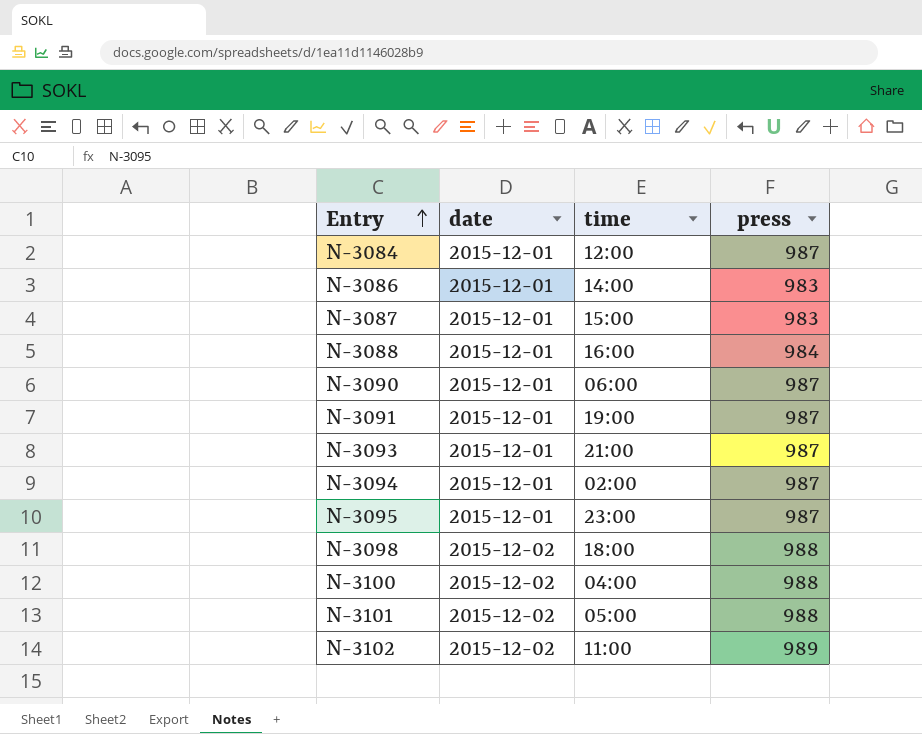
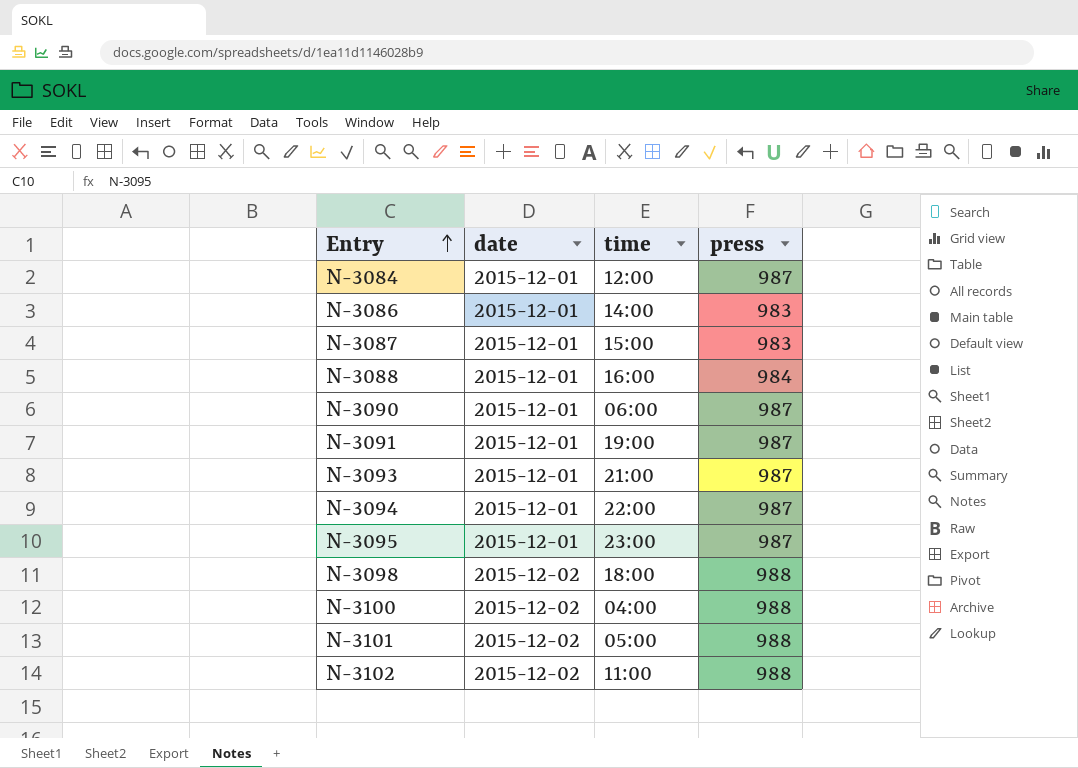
N-3094 | time: 02:00 -> 22:00
N-3102 | press: 989 -> 988

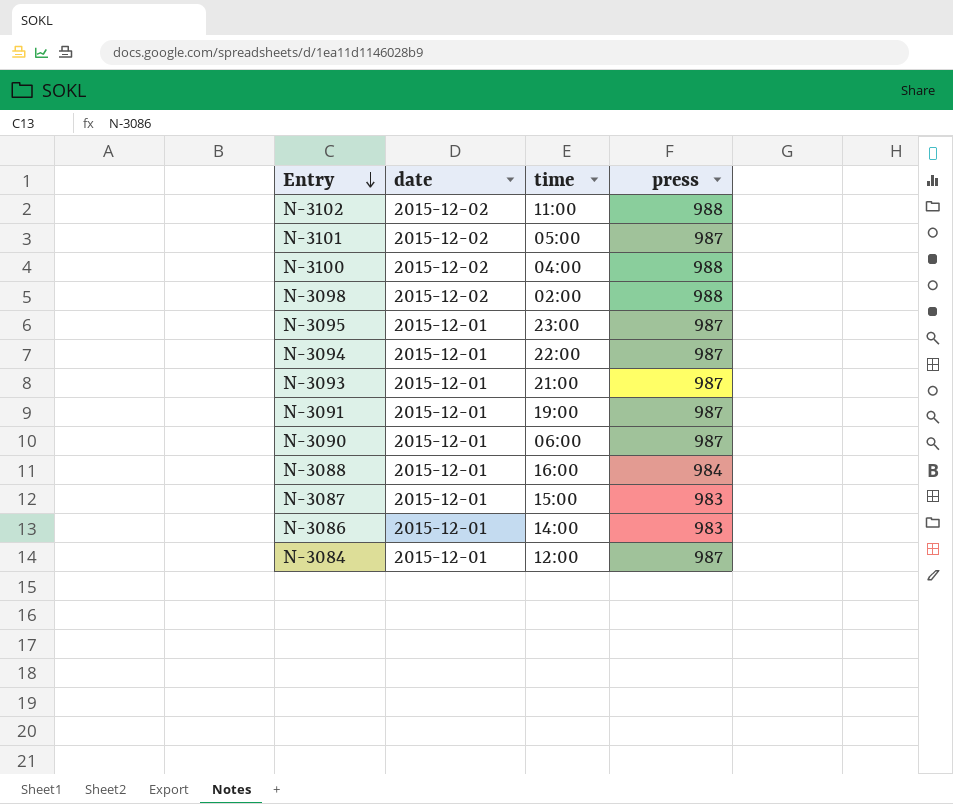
row order: Entry ascending -> Entry descending
N-3101 | press: 988 -> 987
N-3098 | time: 18:00 -> 02:00

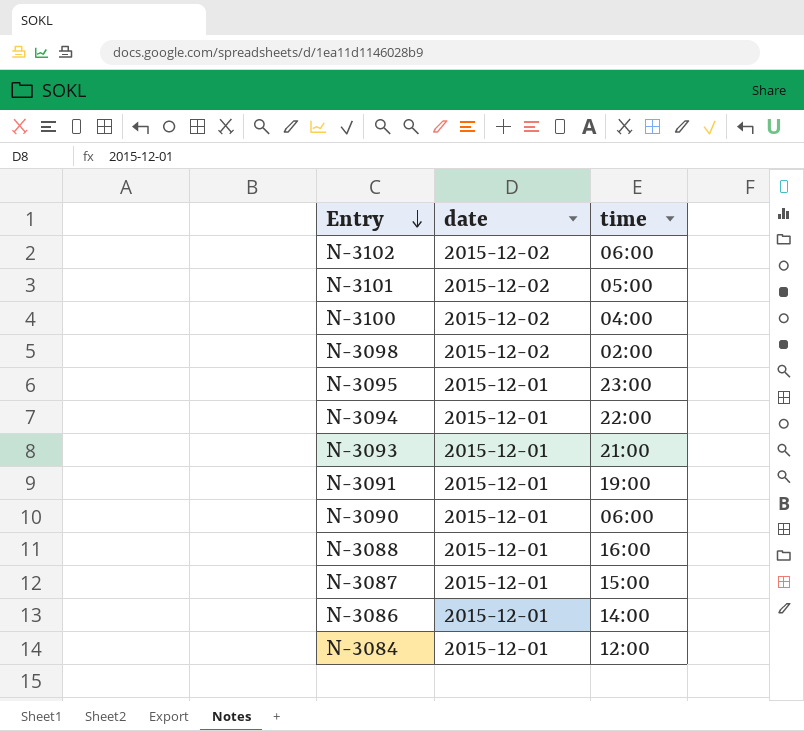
column press | position: 4 -> none
N-3102 | time: 11:00 -> 06:00

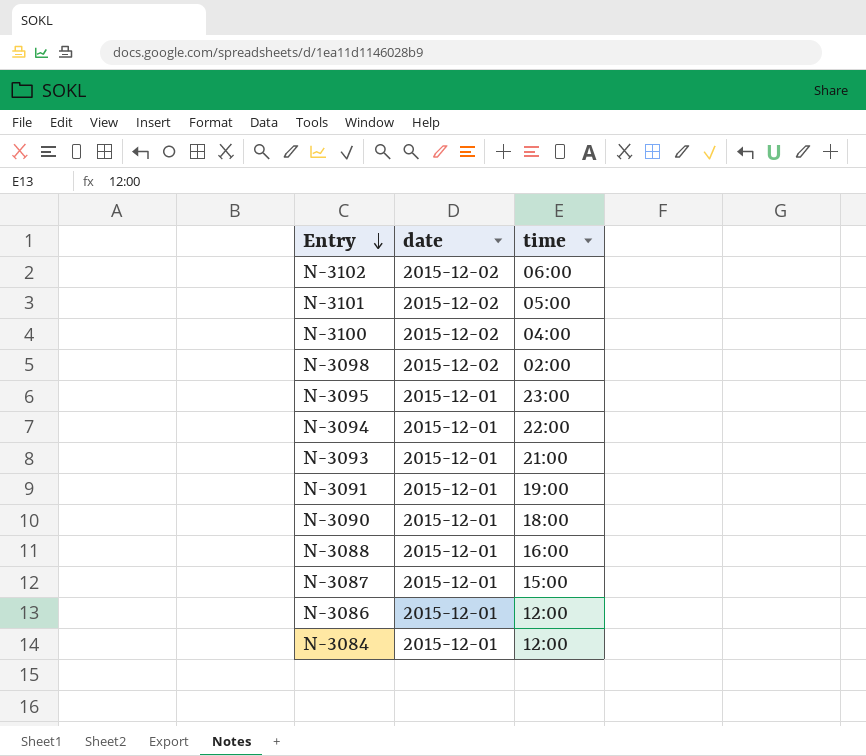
N-3090 | time: 06:00 -> 18:00
N-3086 | time: 14:00 -> 12:00

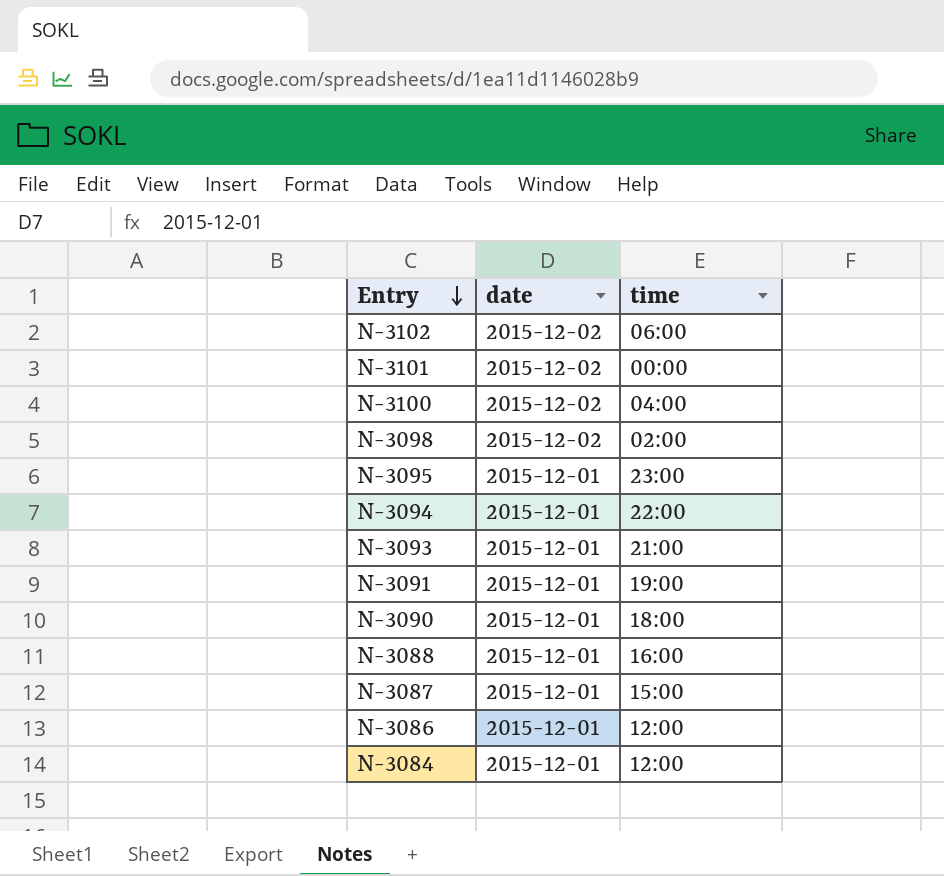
N-3101 | time: 05:00 -> 00:00

